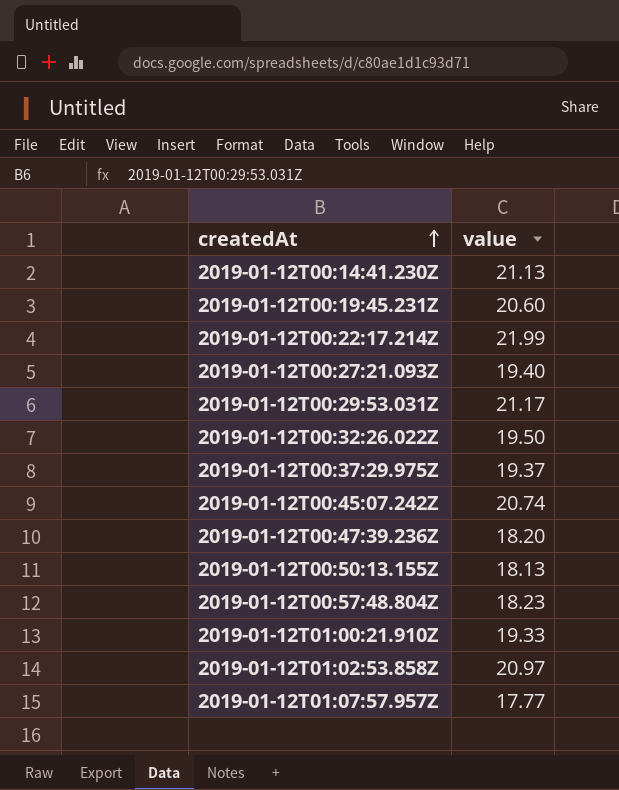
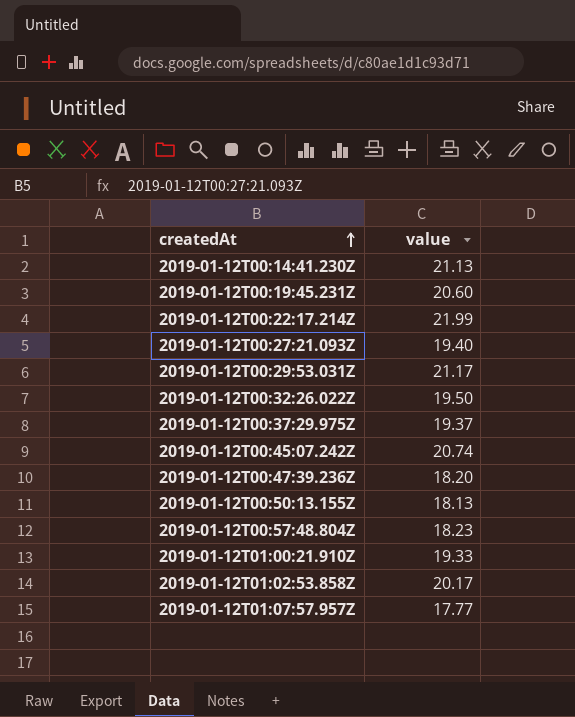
2019-01-12T01:02:53.858Z | value: 20.97 -> 20.17

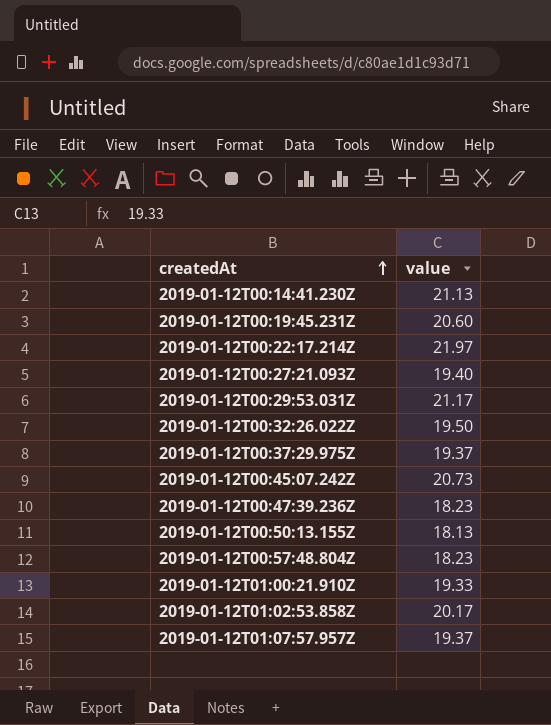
2019-01-12T00:22:17.214Z | value: 21.99 -> 21.97
2019-01-12T00:45:07.242Z | value: 20.74 -> 20.73
2019-01-12T00:47:39.236Z | value: 18.20 -> 18.23
2019-01-12T01:07:57.957Z | value: 17.77 -> 19.37

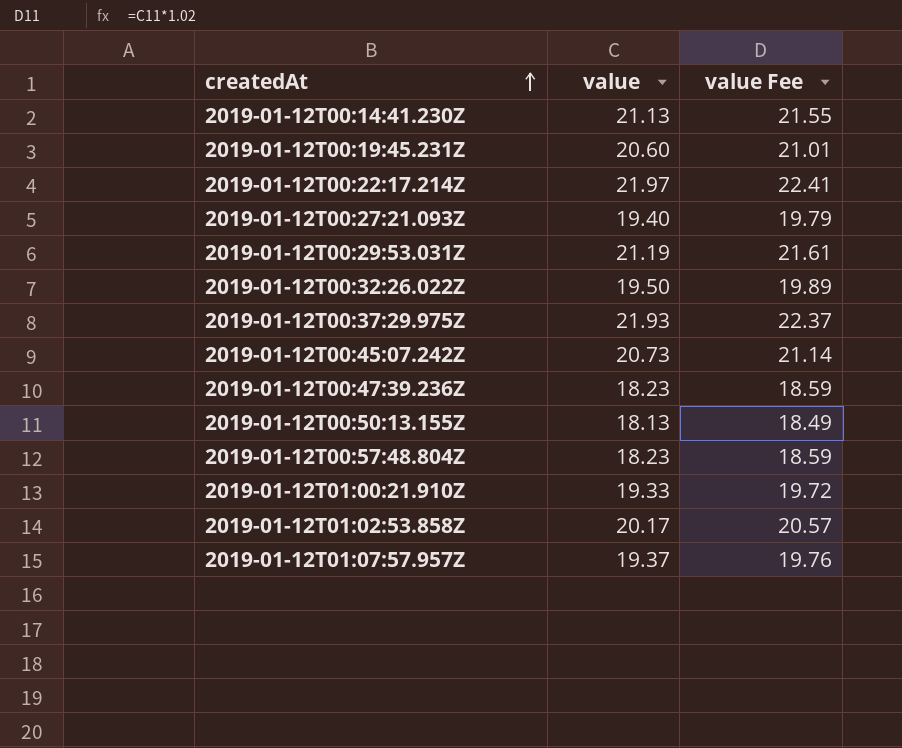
column value Fee | formula: none -> [value] * 1.02
2019-01-12T00:29:53.031Z | value: 21.17 -> 21.19
2019-01-12T00:37:29.975Z | value: 19.37 -> 21.93

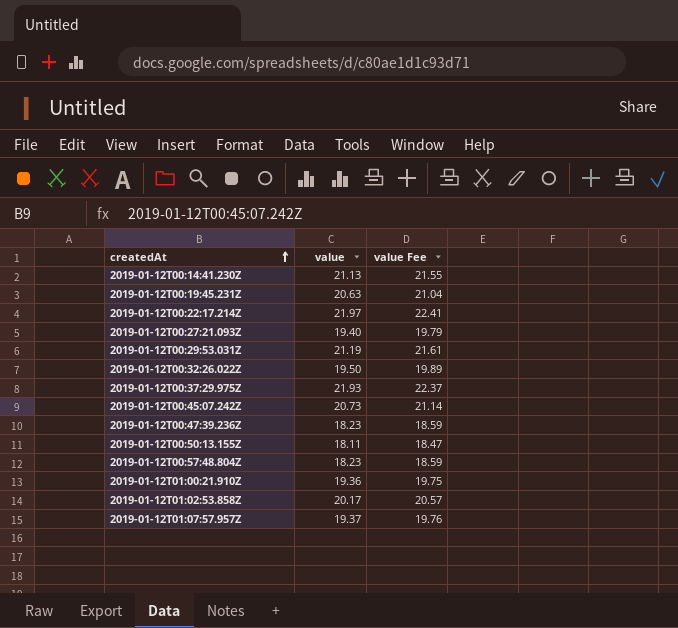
2019-01-12T00:19:45.231Z | value: 20.60 -> 20.63
2019-01-12T00:19:45.231Z | value Fee: 21.01 -> 21.04
2019-01-12T00:50:13.155Z | value: 18.13 -> 18.11
2019-01-12T00:50:13.155Z | value Fee: 18.49 -> 18.47
2019-01-12T01:00:21.910Z | value: 19.33 -> 19.36
2019-01-12T01:00:21.910Z | value Fee: 19.72 -> 19.75

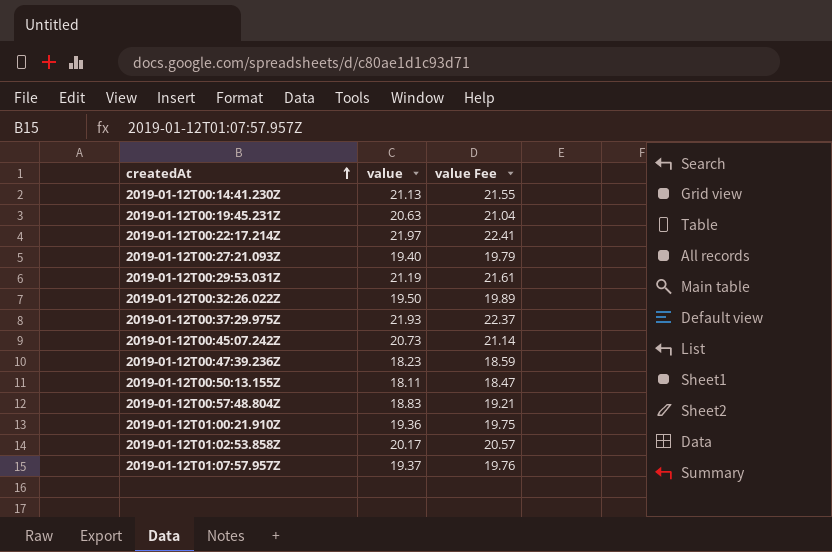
2019-01-12T00:57:48.804Z | value: 18.23 -> 18.83
2019-01-12T00:57:48.804Z | value Fee: 18.59 -> 19.21

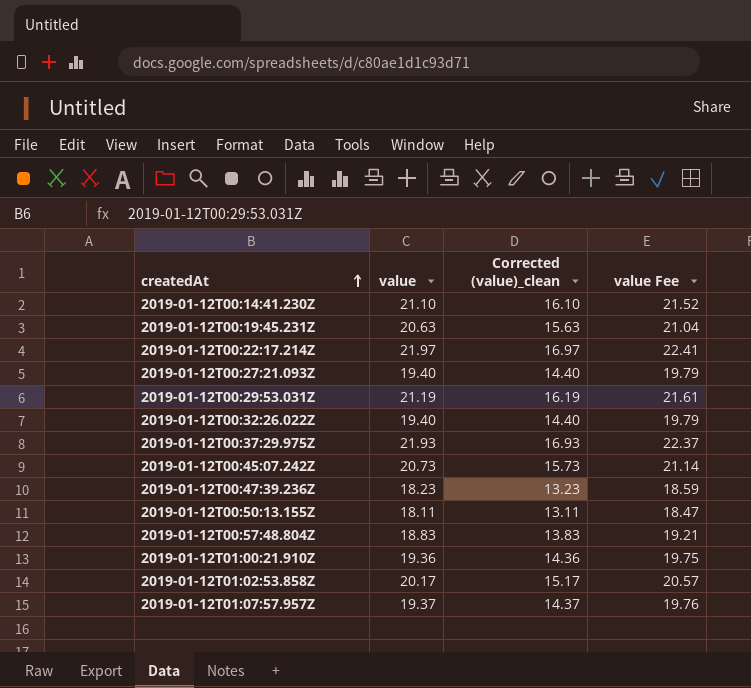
column Corrected (value)_clean | formula: none -> [value] - 5
2019-01-12T00:14:41.230Z | value: 21.13 -> 21.10
2019-01-12T00:14:41.230Z | value Fee: 21.55 -> 21.52
2019-01-12T00:32:26.022Z | value: 19.50 -> 19.40
2019-01-12T00:32:26.022Z | value Fee: 19.89 -> 19.79

